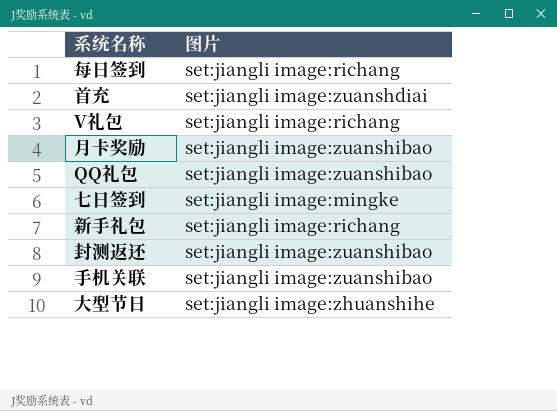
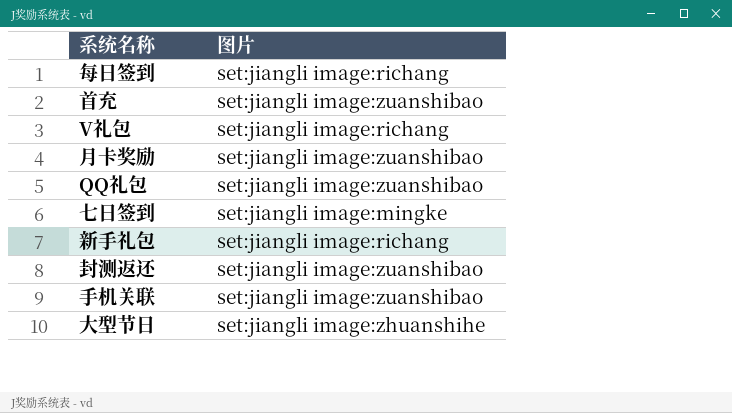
首充 | 图片: set:jiangli image:zuanshdiai -> set:jiangli image:zuanshibao

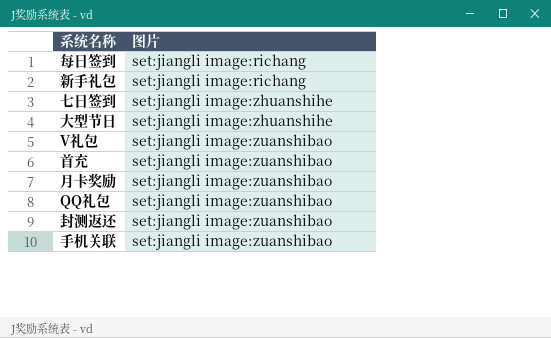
row order: none -> 图片 ascending
七日签到 | 图片: set:jiangli image:mingke -> set:jiangli image:zhuanshihe
V礼包 | 图片: set:jiangli image:richang -> set:jiangli image:zuanshibao

